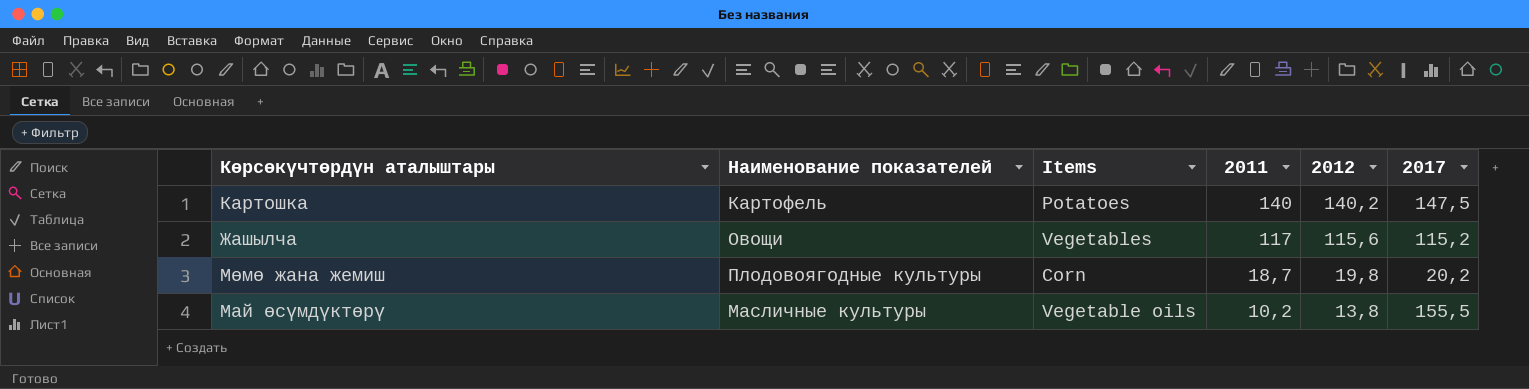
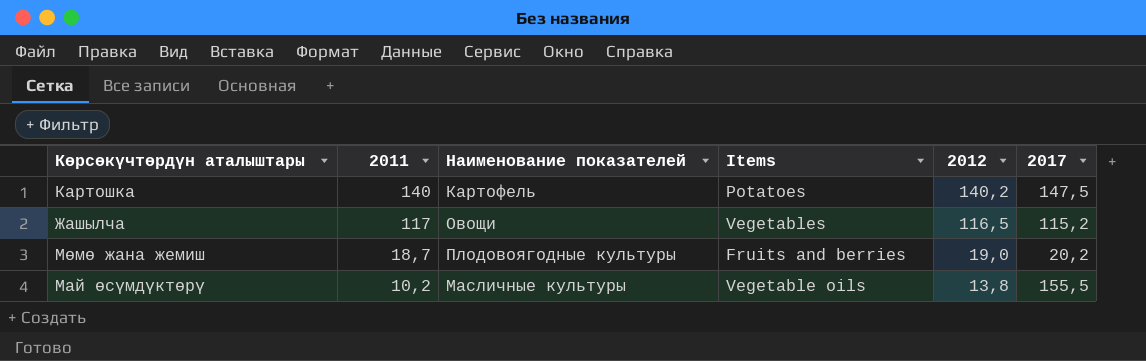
column 2011 | position: 4 -> 2
Жашылча | 2012: 115,6 -> 116,5
Мөмө жана жемиш | Items: Corn -> Fruits and berries
Мөмө жана жемиш | 2012: 19,8 -> 19,0

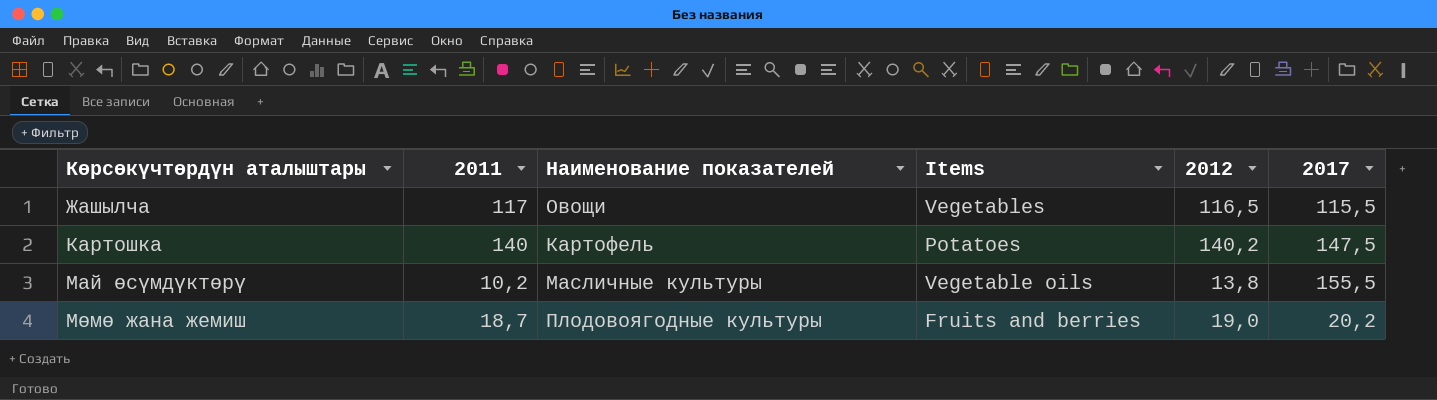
row order: 2011 descending -> Көрсөкүчтөрдүн аталыштары ascending
Жашылча | 2017: 115,2 -> 115,5

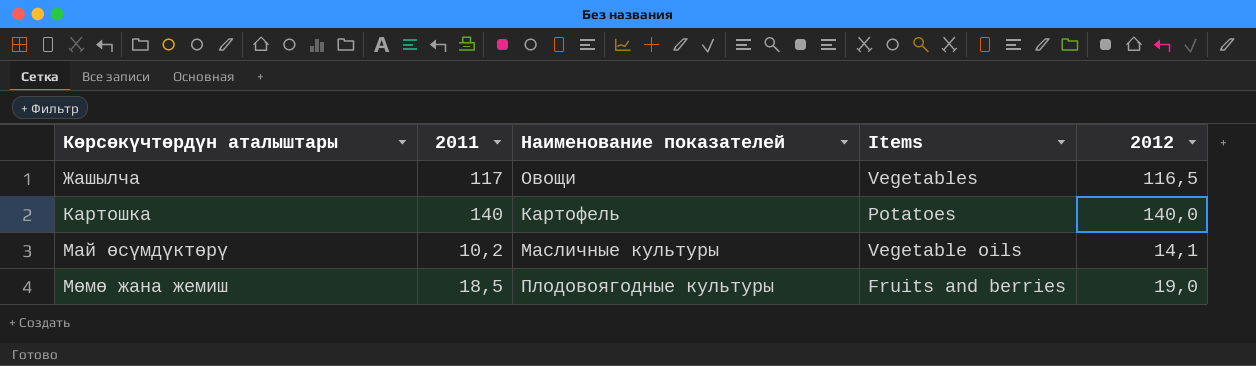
column 2017 | position: 6 -> none
Картошка | 2012: 140,2 -> 140,0
Май өсүмдүктөрү | 2012: 13,8 -> 14,1
Мөмө жана жемиш | 2011: 18,7 -> 18,5

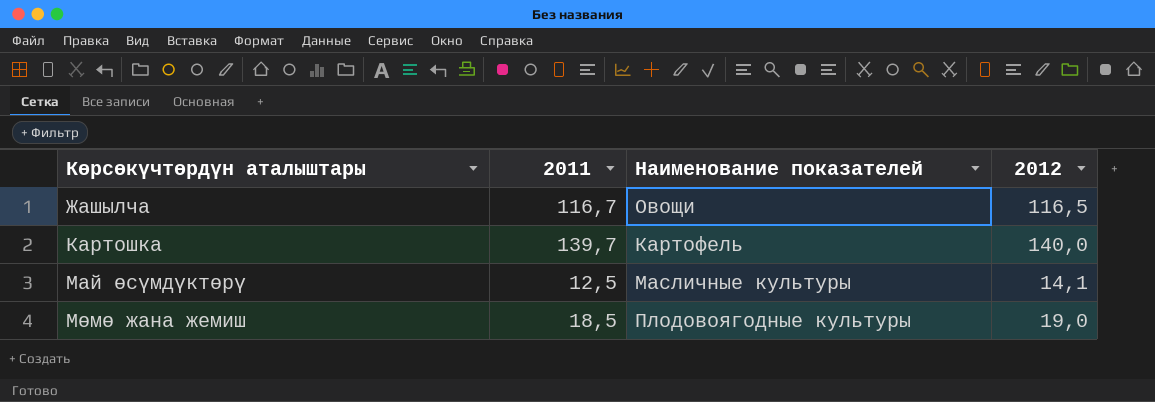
column Items | position: 4 -> none
Жашылча | 2011: 117 -> 116,7
Картошка | 2011: 140 -> 139,7
Май өсүмдүктөрү | 2011: 10,2 -> 12,5

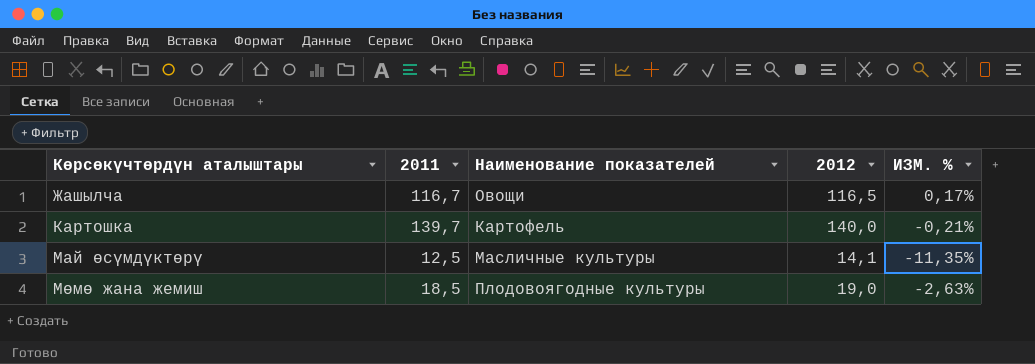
column ИЗМ. % | formula: none -> ([2011] - [2012]) / [2012]

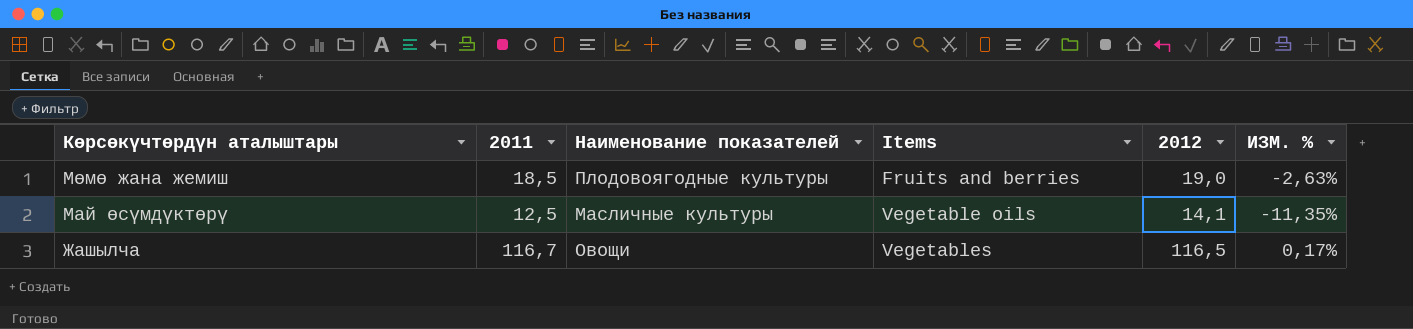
row order: Көрсөкүчтөрдүн аталыштары ascending -> Көрсөкүчтөрдүн аталыштары descending
column Items | position: none -> 4
row Картошка: 139,7 | Картофель | 140,0 | -0,21% -> none

